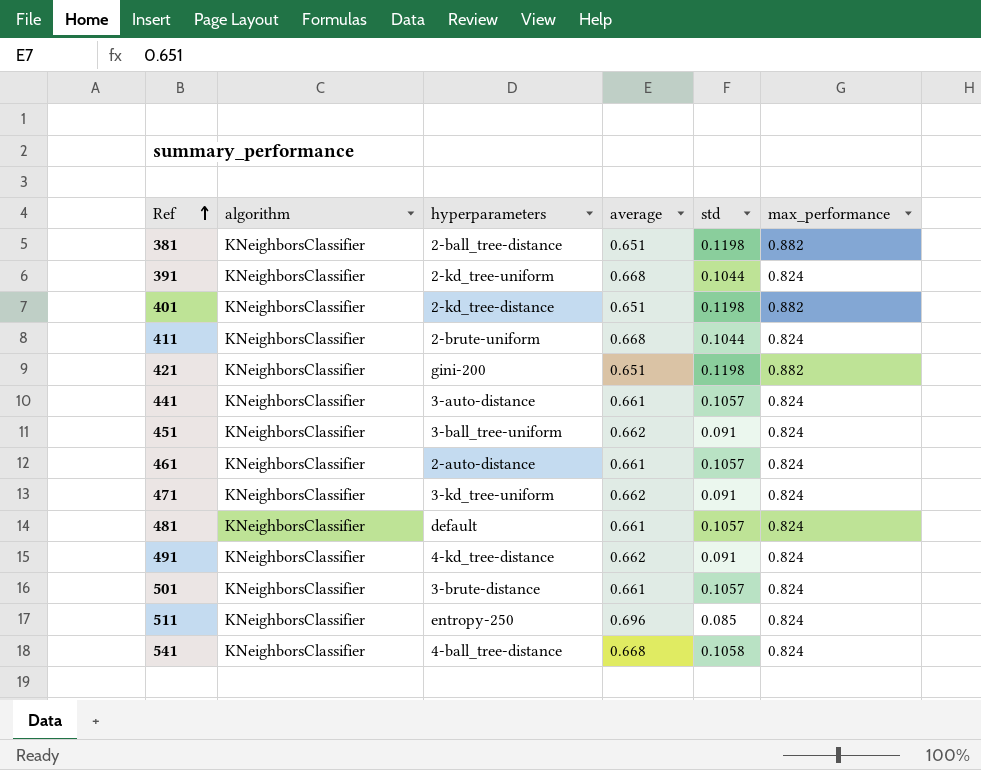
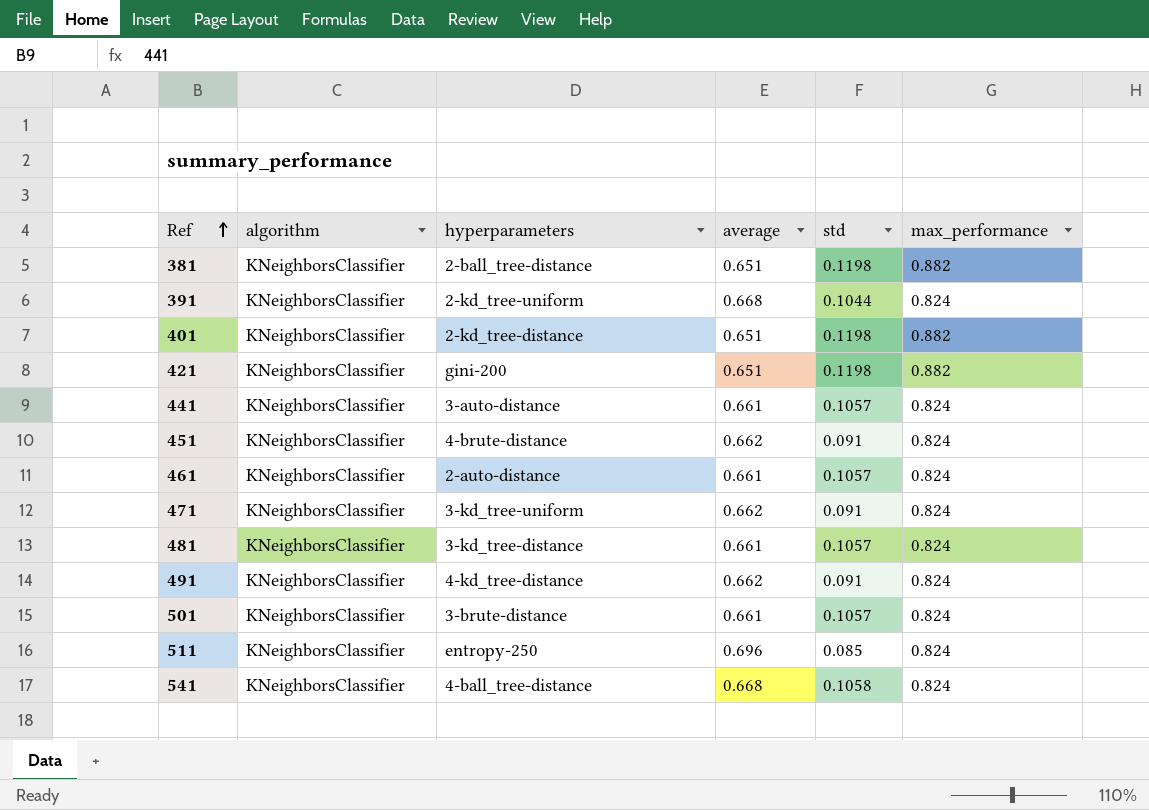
row 411: KNeighborsClassifier | 2-brute-uniform | 0.668 | 0.1044 | 0.824 -> none
451 | hyperparameters: 3-ball_tree-uniform -> 4-brute-distance
481 | hyperparameters: default -> 3-kd_tree-distance

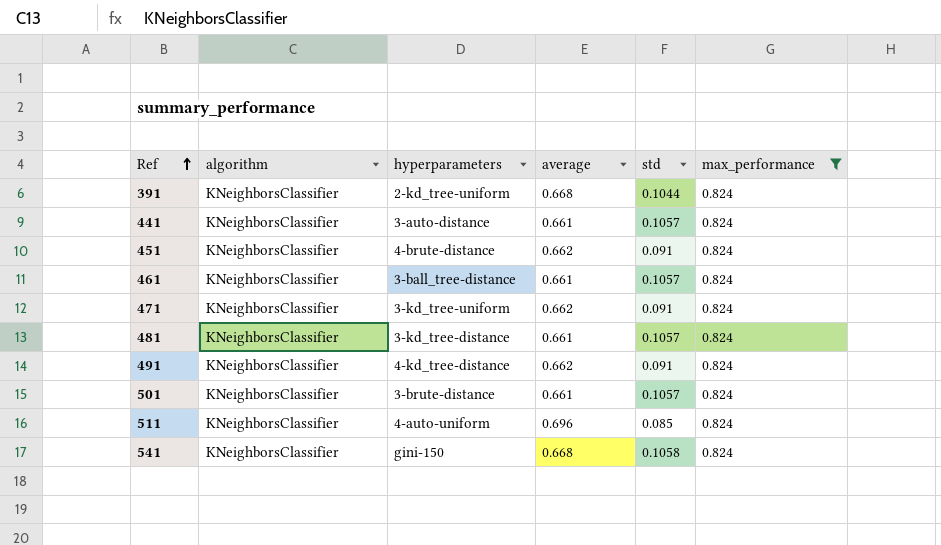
filter: none -> max_performance = 0.824
461 | hyperparameters: 2-auto-distance -> 3-ball_tree-distance
511 | hyperparameters: entropy-250 -> 4-auto-uniform
541 | hyperparameters: 4-ball_tree-distance -> gini-150

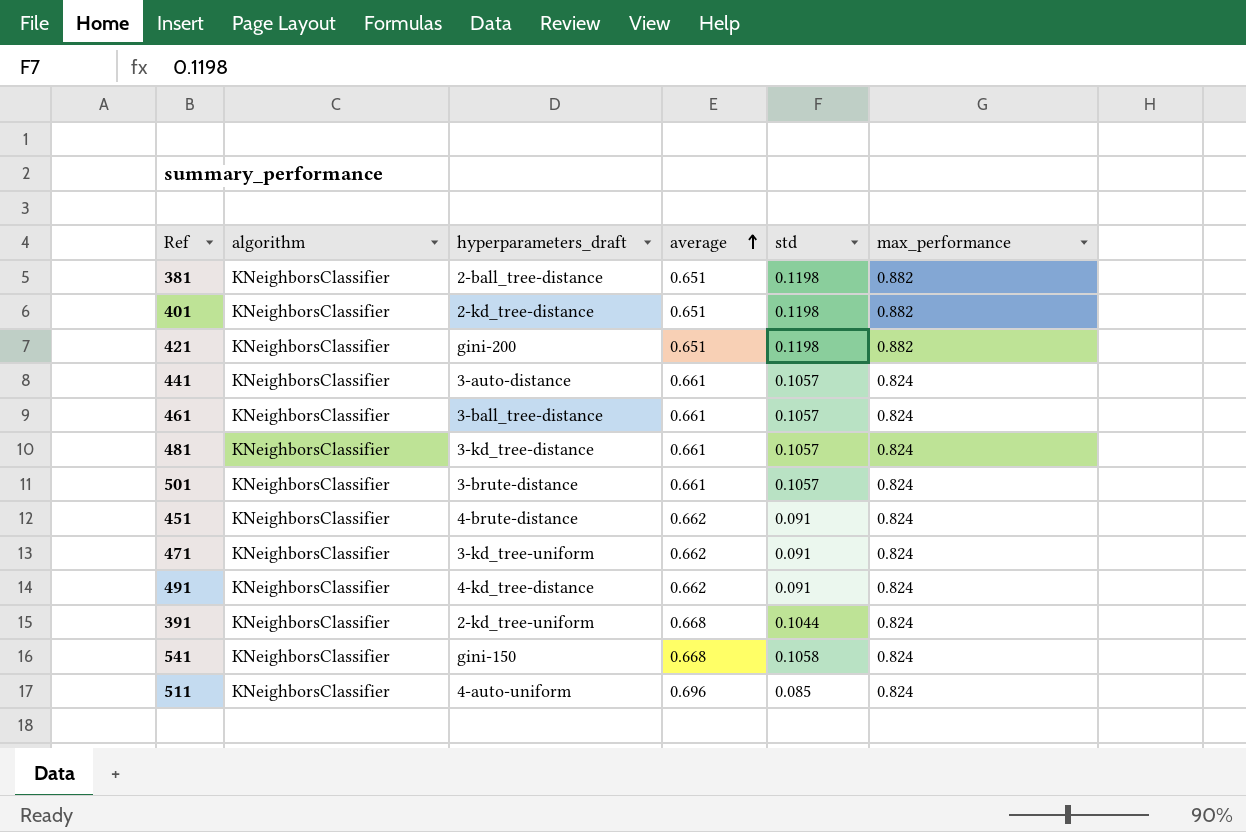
filter: max_performance = 0.824 -> none
row order: Ref ascending -> average ascending
column name: hyperparameters -> hyperparameters_draft

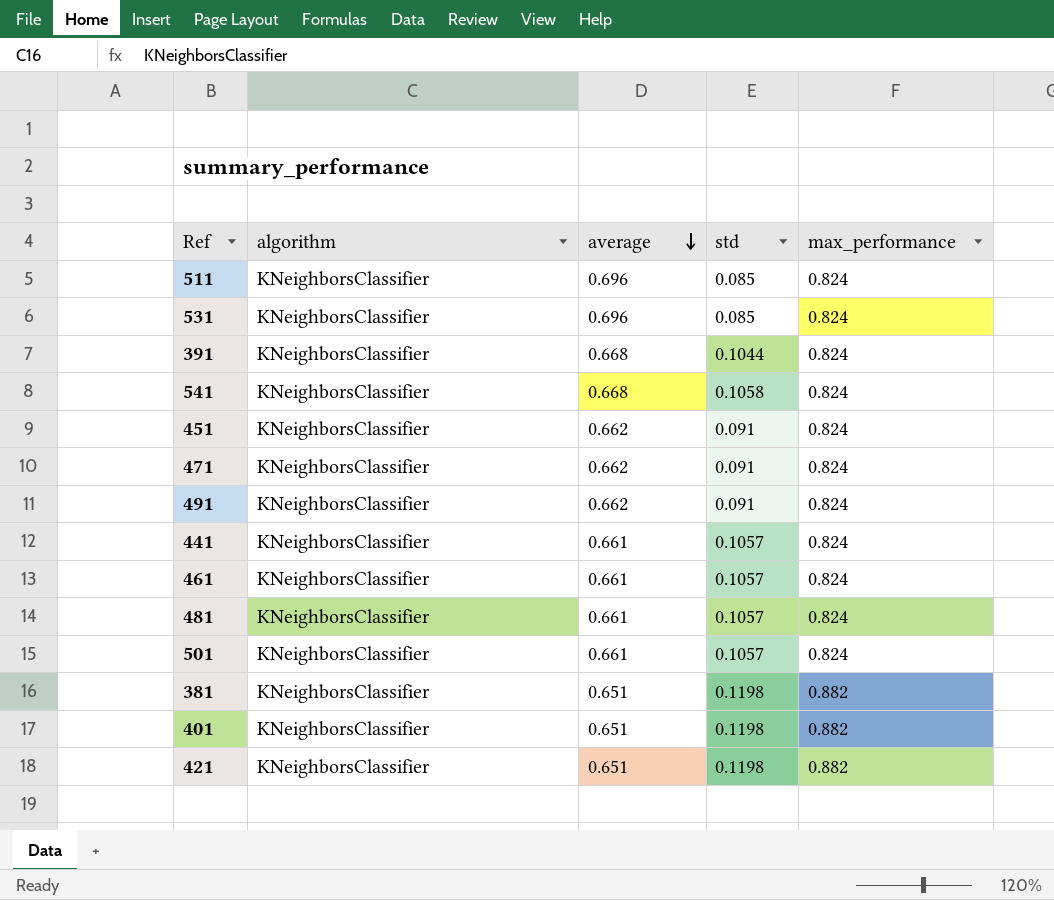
row order: average ascending -> average descending
column hyperparameters_draft | position: 3 -> none
row 531: none -> KNeighborsClassifier | 0.696 | 0.085 | 0.824

